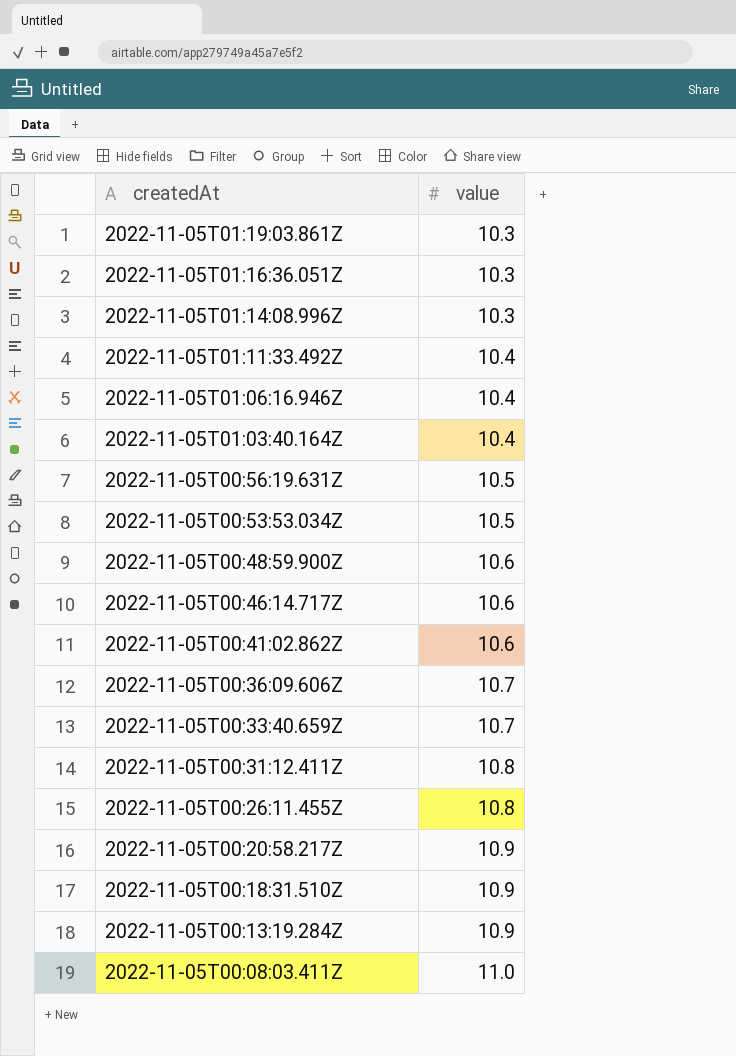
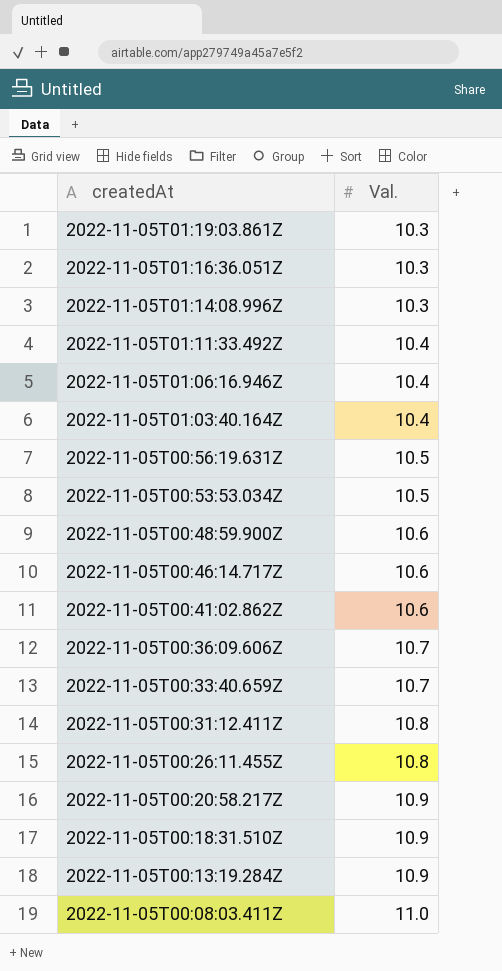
column name: value -> Val.

